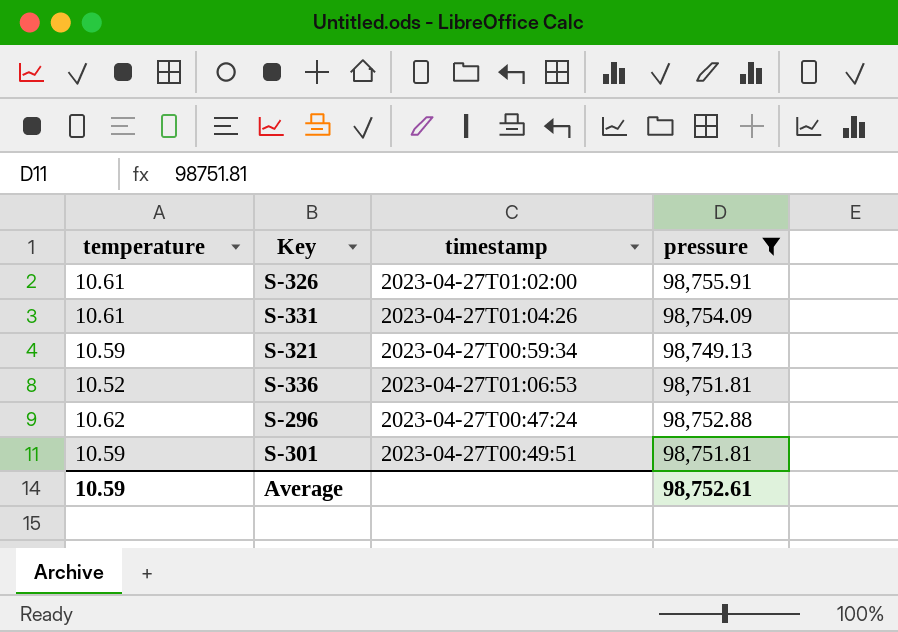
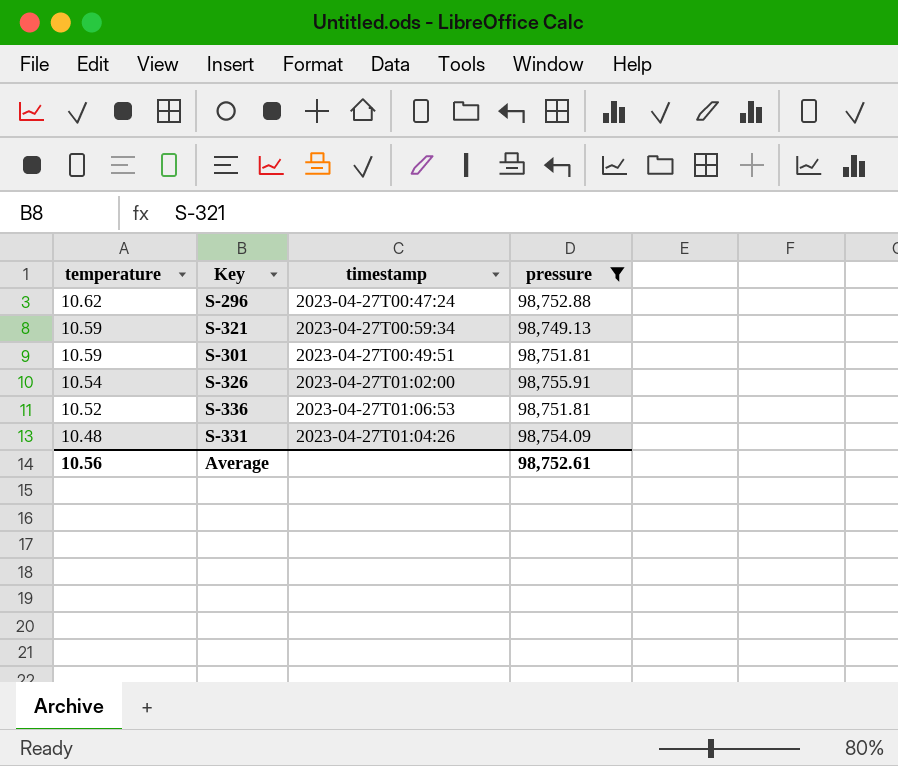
row order: none -> temperature descending
S-326 | temperature: 10.61 -> 10.54
S-331 | temperature: 10.61 -> 10.48
Average | temperature: 10.59 -> 10.56

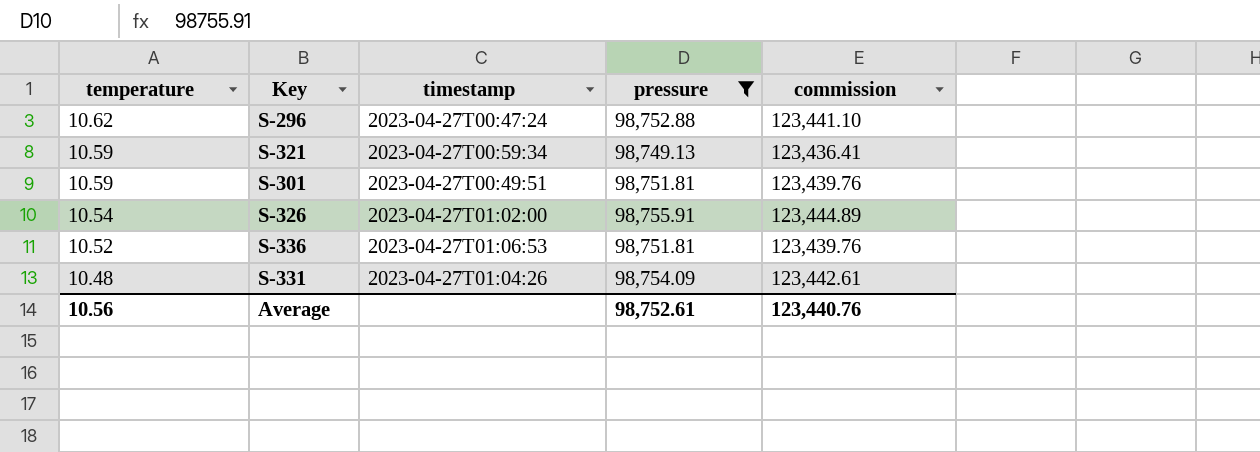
column commission | formula: none -> [pressure] * 1.25

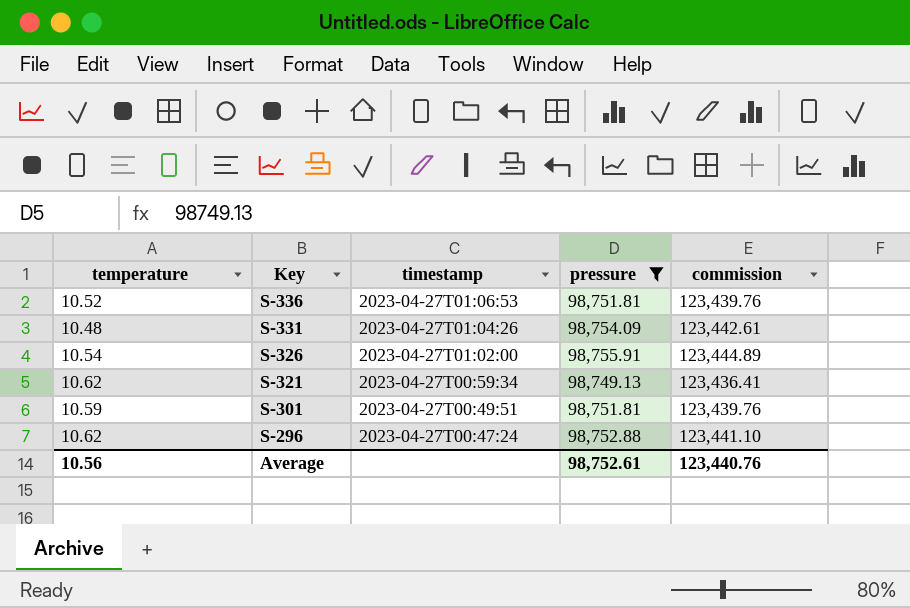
row order: temperature descending -> Key descending
S-321 | temperature: 10.59 -> 10.62

